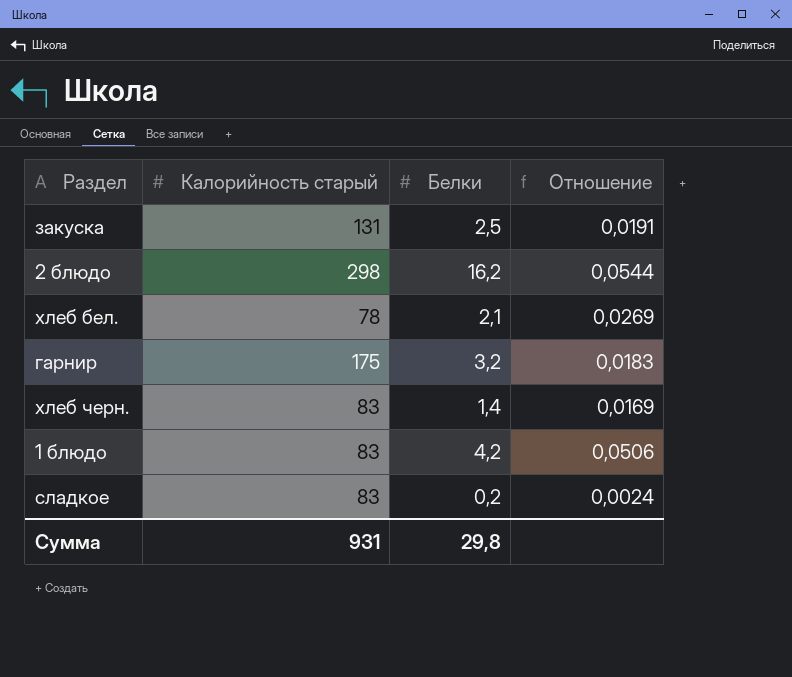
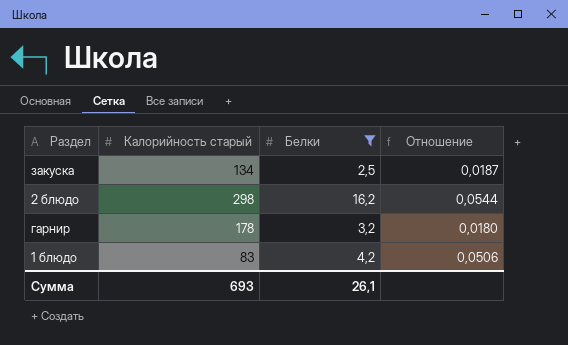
filter: none -> Белки >= 2,5
закуска | Калорийность старый: 131 -> 134
закуска | Отношение: 0,0191 -> 0,0187
гарнир | Калорийность старый: 175 -> 178
гарнир | Отношение: 0,0183 -> 0,0180
Сумма | Калорийность старый: 931 -> 693
Сумма | Белки: 29,8 -> 26,1

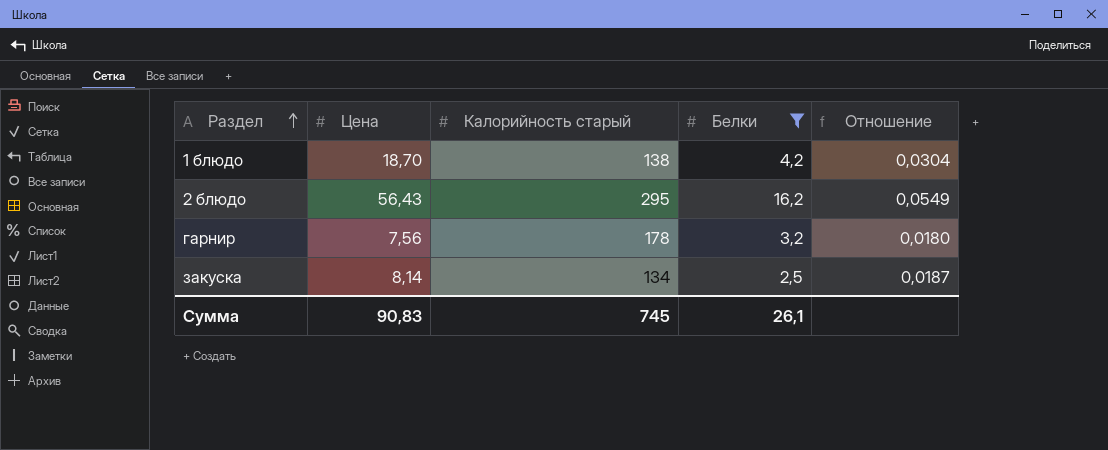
row order: none -> Раздел ascending
column Цена | position: none -> 2
1 блюдо | Калорийность старый: 83 -> 138
1 блюдо | Отношение: 0,0506 -> 0,0304
2 блюдо | Калорийность старый: 298 -> 295
2 блюдо | Отношение: 0,0544 -> 0,0549
Сумма | Калорийность старый: 693 -> 745

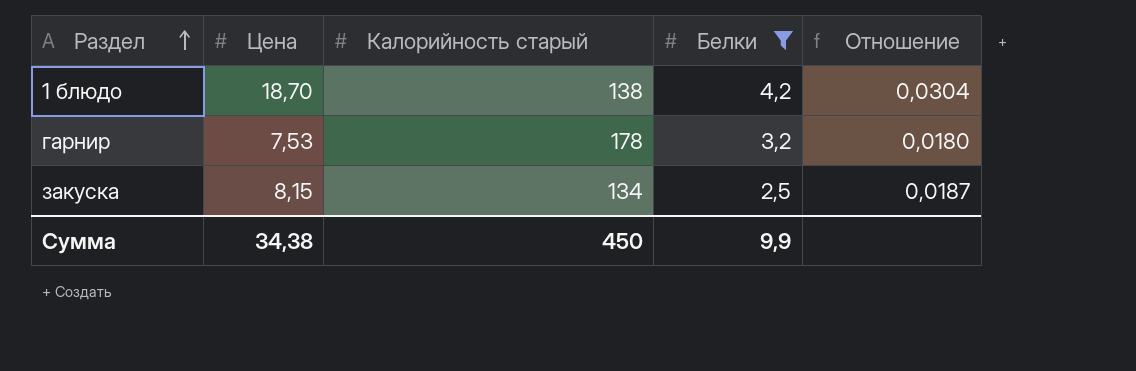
row 2 блюдо: 56,43 | 295 | 16,2 | 0,0549 -> none
гарнир | Цена: 7,56 -> 7,53
закуска | Цена: 8,14 -> 8,15
Сумма | Цена: 90,83 -> 34,38
Сумма | Калорийность старый: 745 -> 450
Сумма | Белки: 26,1 -> 9,9

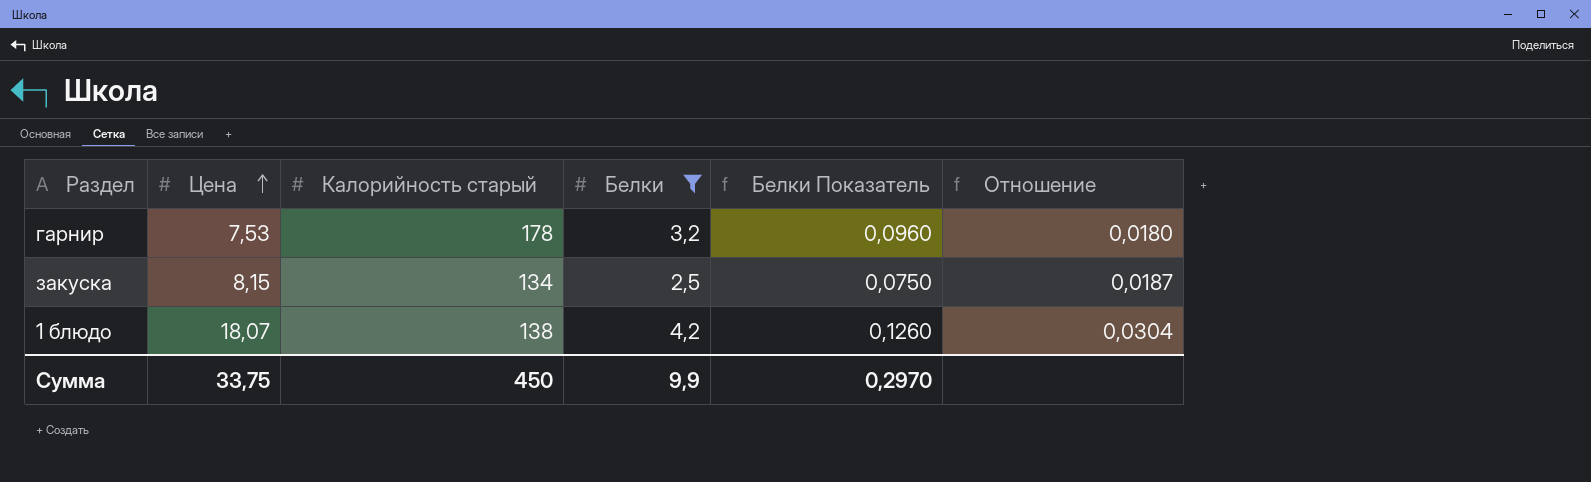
row order: Раздел ascending -> Цена ascending
column Белки Показатель | formula: none -> [Белки] * 0,03
1 блюдо | Цена: 18,70 -> 18,07
Сумма | Цена: 34,38 -> 33,75

